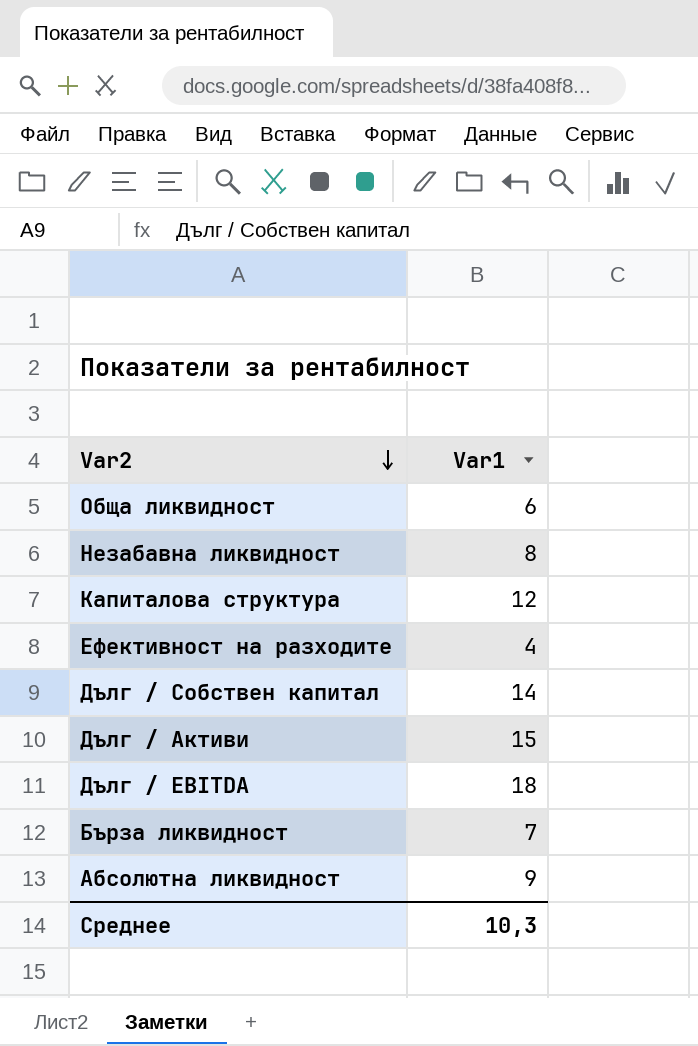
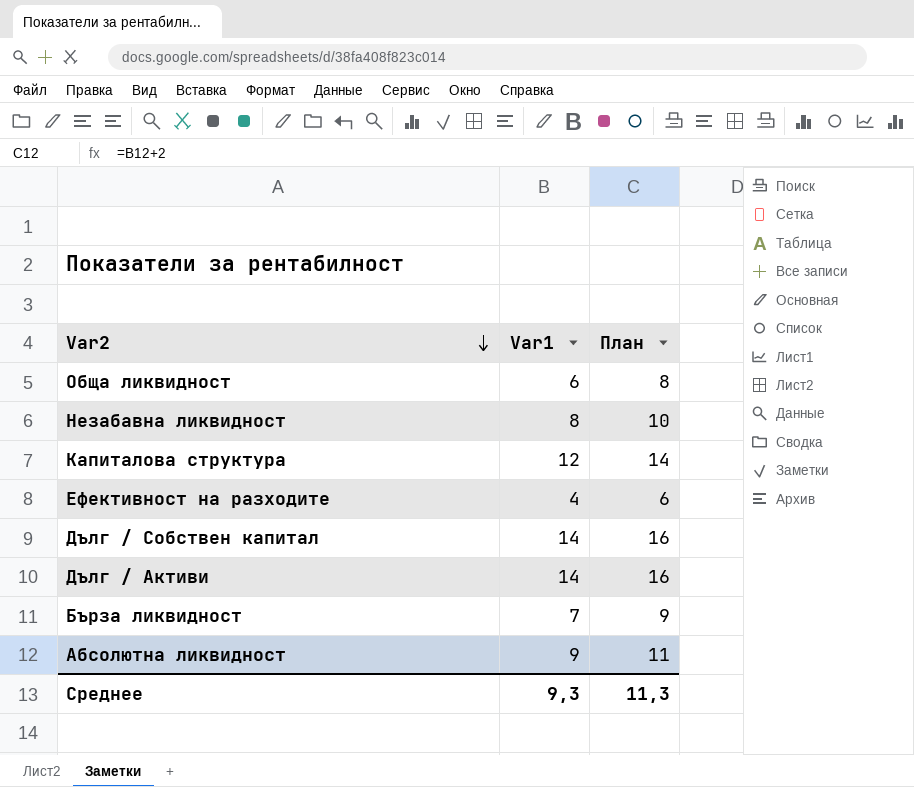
column План | formula: none -> [Var1] + 2
row Дълг / EBITDA: 18 -> none
Дълг / Активи | Var1: 15 -> 14
Среднее | Var1: 10,3 -> 9,3

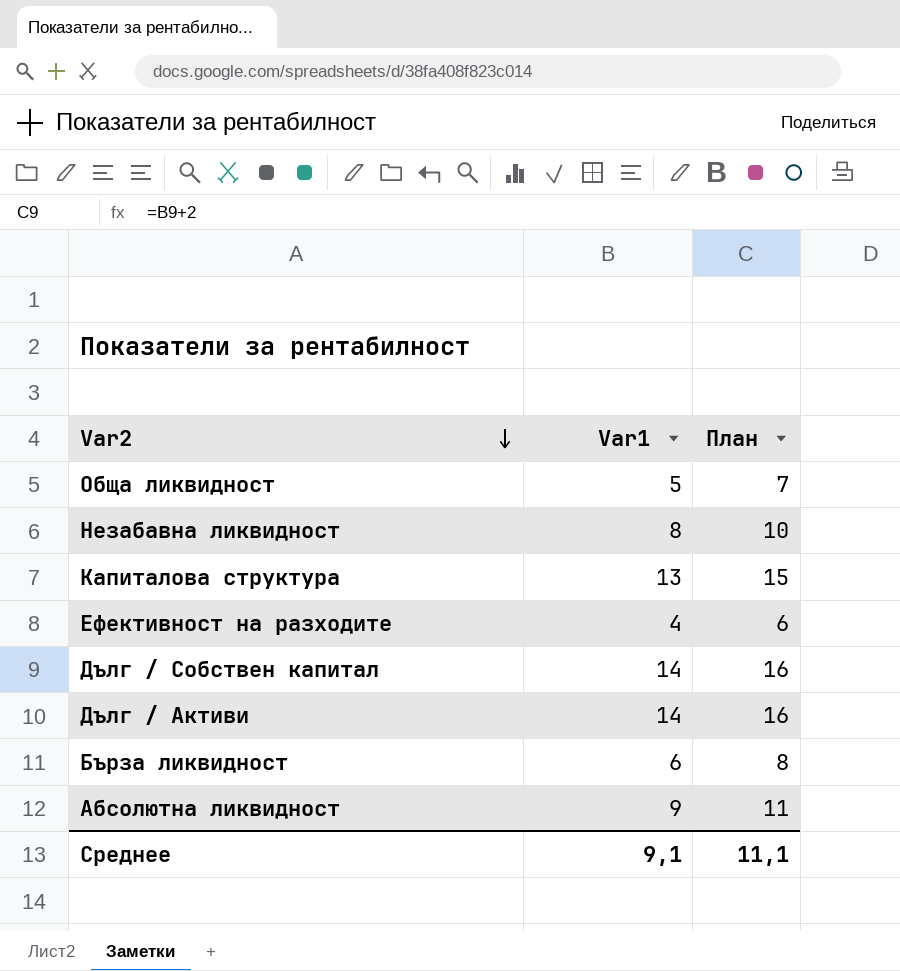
Обща ликвидност | Var1: 6 -> 5
Обща ликвидност | План: 8 -> 7
Капиталова структура | Var1: 12 -> 13
Капиталова структура | План: 14 -> 15
Бърза ликвидност | Var1: 7 -> 6
Бърза ликвидност | План: 9 -> 8
Среднее | Var1: 9,3 -> 9,1
Среднее | План: 11,3 -> 11,1

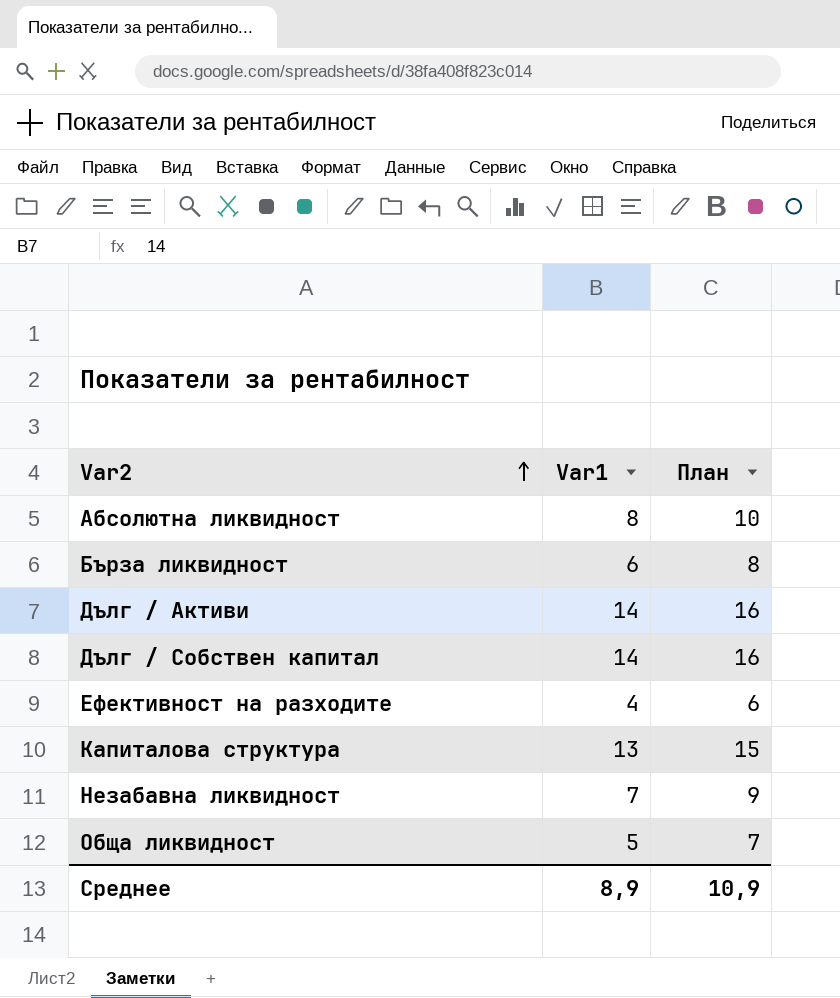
row order: Var2 descending -> Var2 ascending
Абсолютна ликвидност | Var1: 9 -> 8
Абсолютна ликвидност | План: 11 -> 10
Незабавна ликвидност | Var1: 8 -> 7
Незабавна ликвидност | План: 10 -> 9
Среднее | Var1: 9,1 -> 8,9
Среднее | План: 11,1 -> 10,9

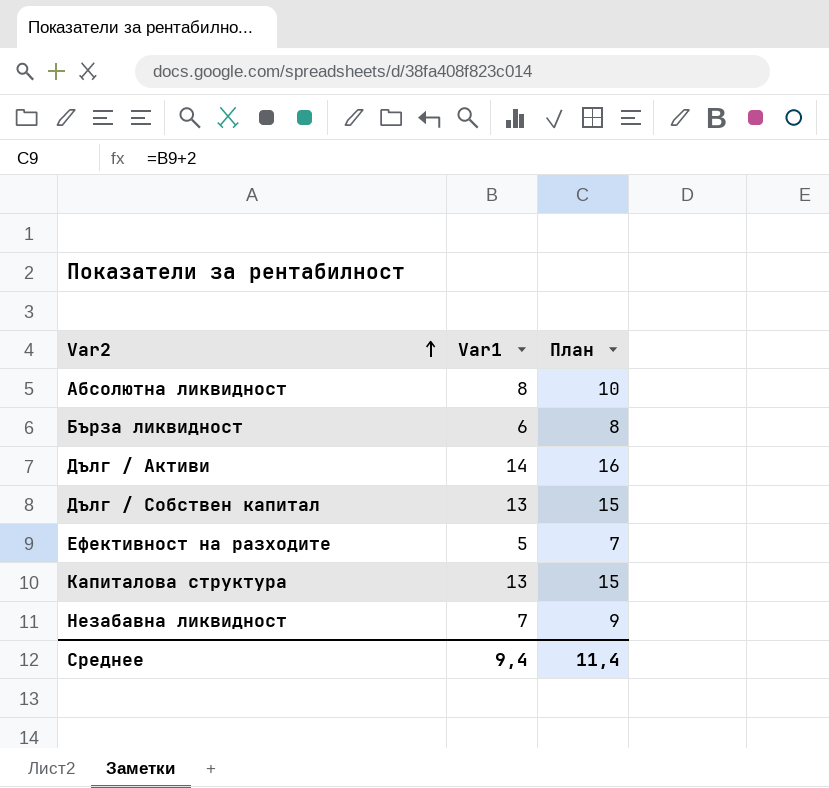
row Обща ликвидност: 5 | 7 -> none
Дълг / Собствен капитал | Var1: 14 -> 13
Дълг / Собствен капитал | План: 16 -> 15
Ефективност на разходите | Var1: 4 -> 5
Ефективност на разходите | План: 6 -> 7
Среднее | Var1: 8,9 -> 9,4
Среднее | План: 10,9 -> 11,4

